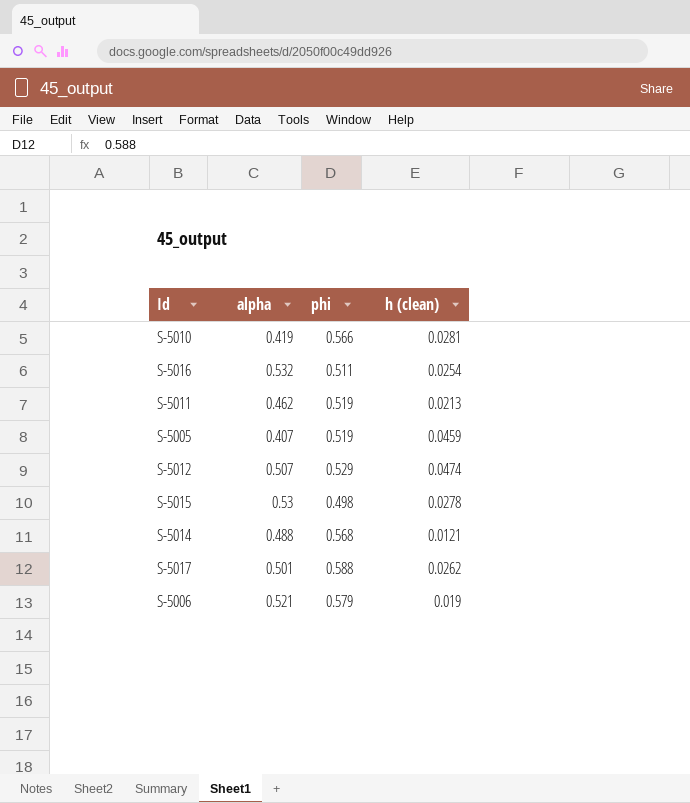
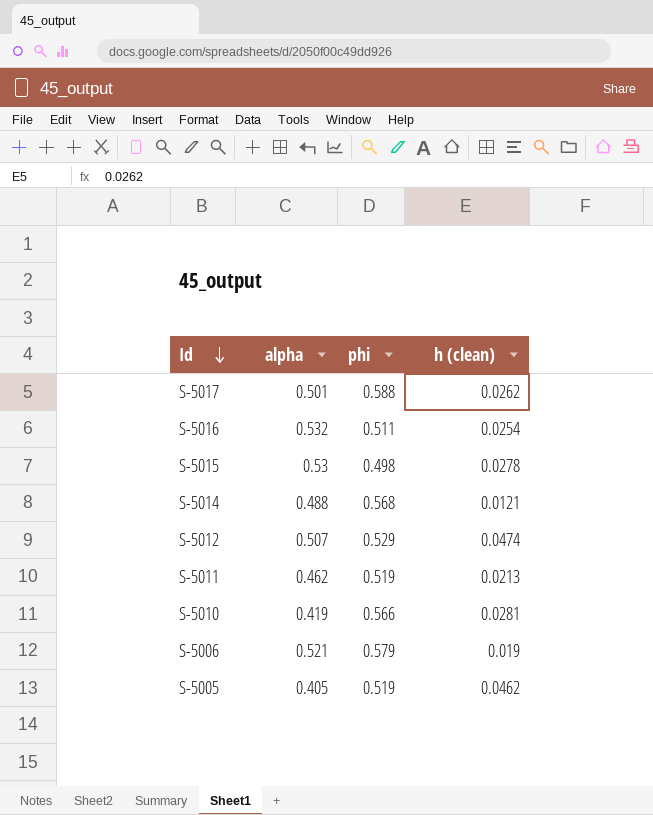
row order: none -> Id descending
S-5005 | alpha: 0.407 -> 0.405
S-5005 | h (clean): 0.0459 -> 0.0462

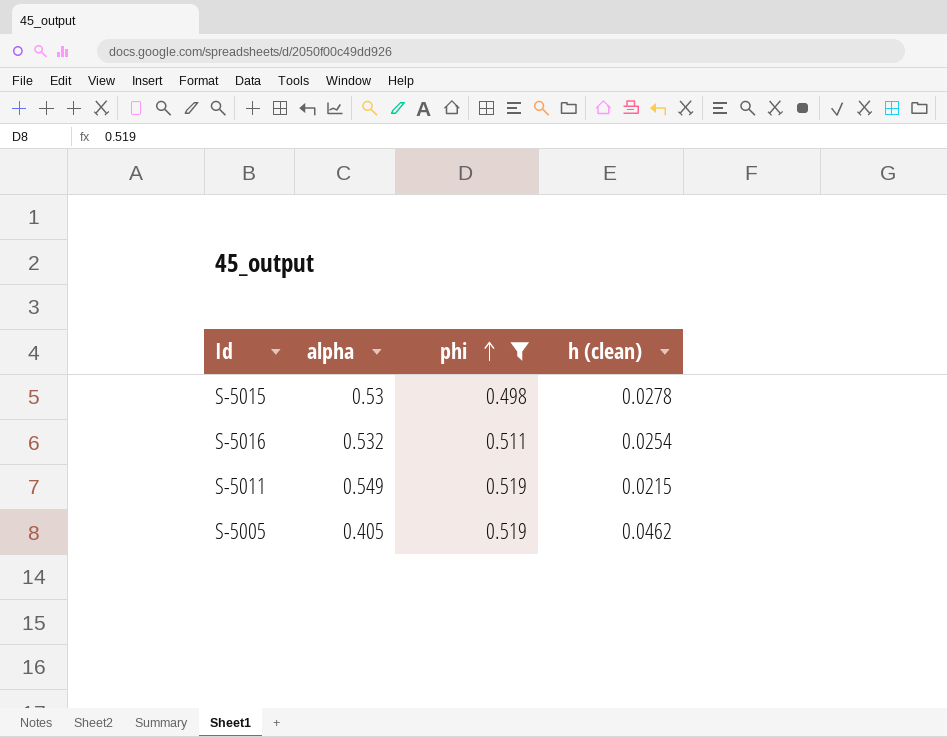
filter: none -> phi <= 0.519
row order: Id descending -> phi ascending
S-5011 | alpha: 0.462 -> 0.549
S-5011 | h (clean): 0.0213 -> 0.0215

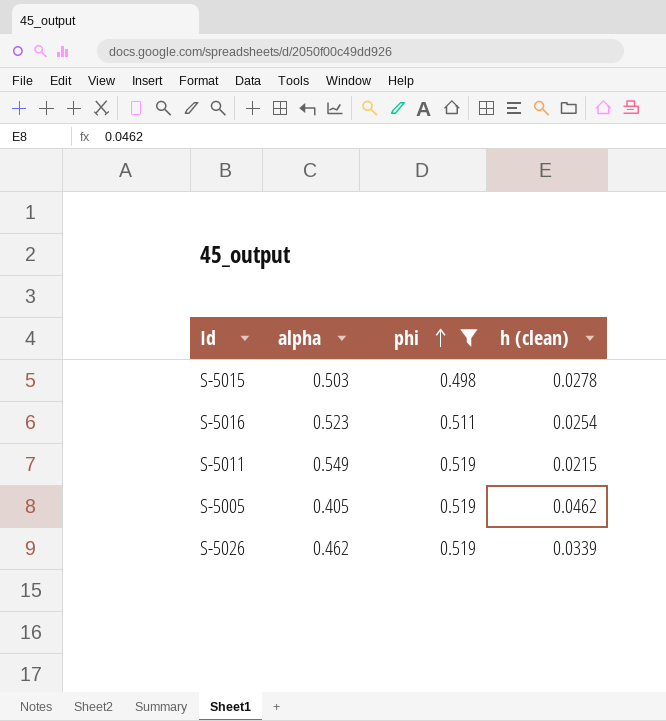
S-5015 | alpha: 0.53 -> 0.503
S-5016 | alpha: 0.532 -> 0.523
row S-5026: none -> 0.462 | 0.519 | 0.0339

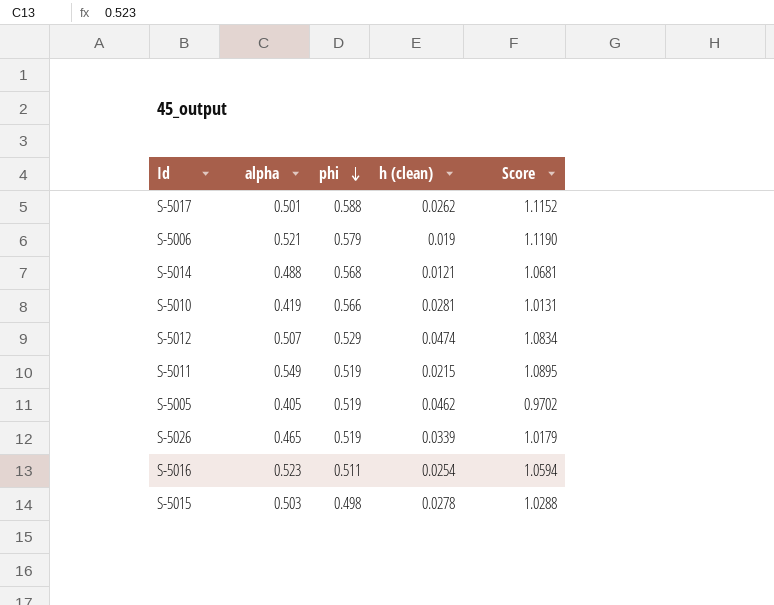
filter: phi <= 0.519 -> none
row order: phi ascending -> phi descending
column Score | formula: none -> [alpha] + [phi] + [h (clean)]
S-5026 | alpha: 0.462 -> 0.465

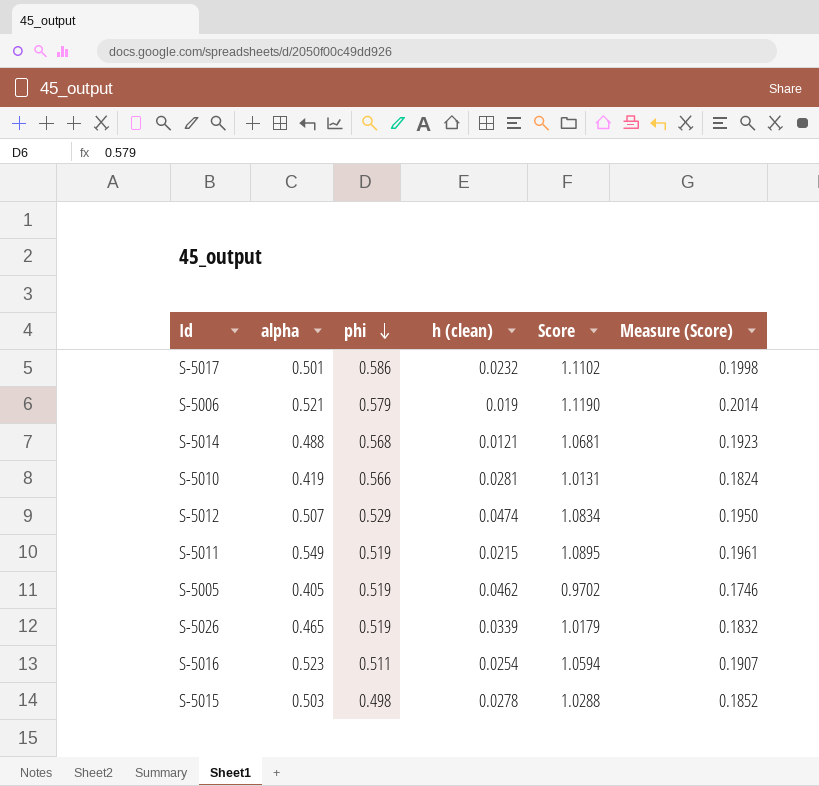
column Measure (Score) | formula: none -> [Score] * 0.18
S-5017 | phi: 0.588 -> 0.586
S-5017 | h (clean): 0.0262 -> 0.0232
S-5017 | Score: 1.1152 -> 1.1102

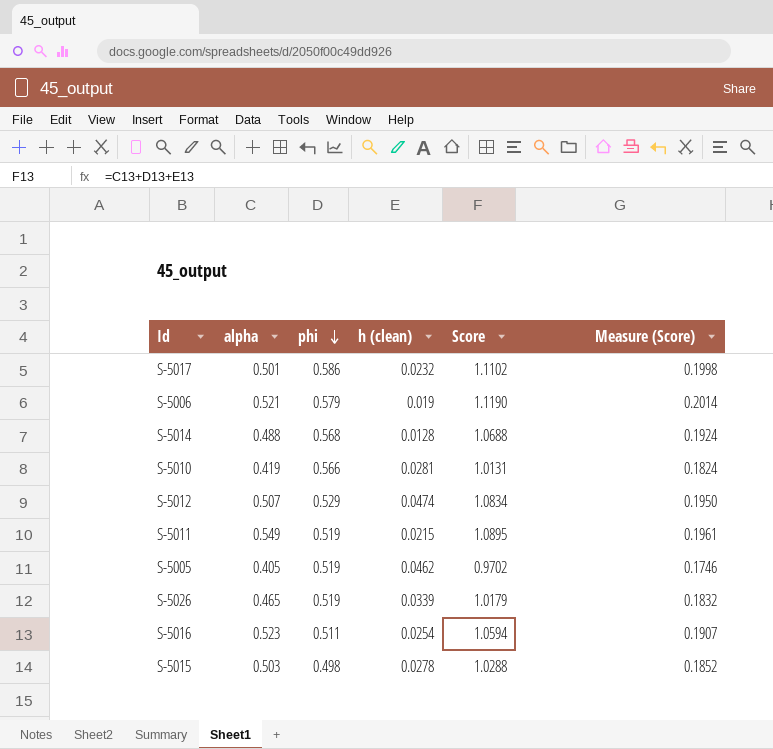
S-5014 | h (clean): 0.0121 -> 0.0128
S-5014 | Score: 1.0681 -> 1.0688
S-5014 | Measure (Score): 0.1923 -> 0.1924

